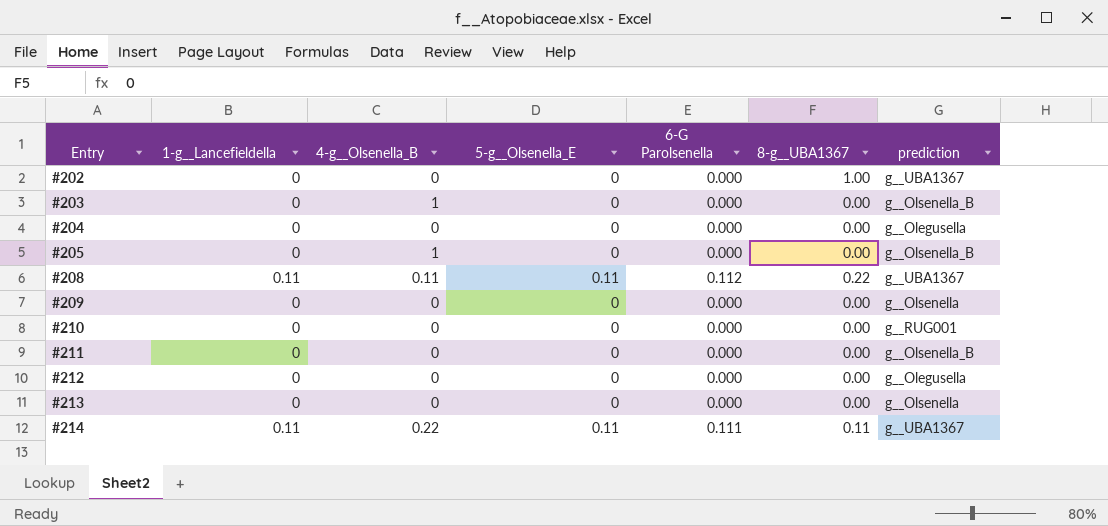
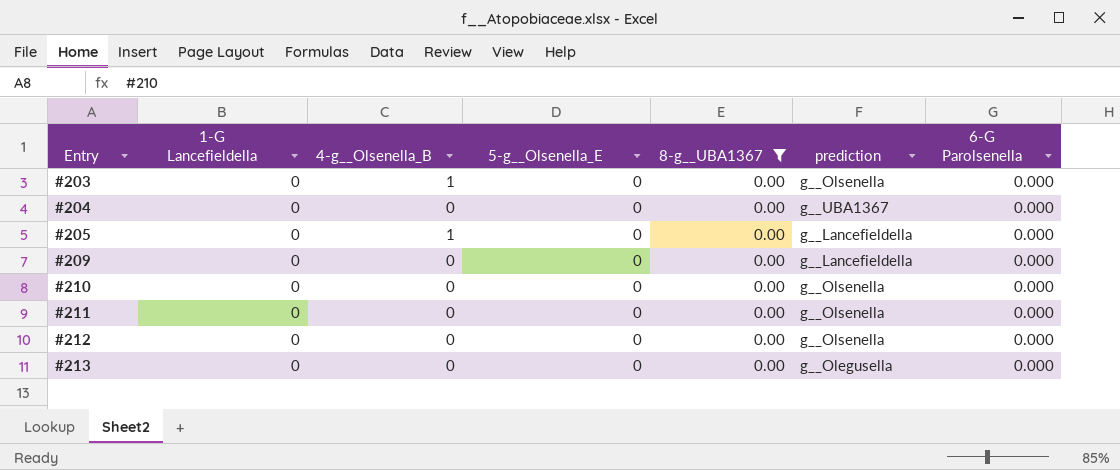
filter: none -> 8-g__UBA1367 = 0.00
column name: 1-g__Lancefieldella -> 1-G Lancefieldella
column 6-G Parolsenella | position: 5 -> 7
#203 | prediction: g__Olsenella_B -> g__Olsenella
#204 | prediction: g__Olegusella -> g__UBA1367
#205 | prediction: g__Olsenella_B -> g__Lancefieldella
#209 | prediction: g__Olsenella -> g__Lancefieldella
#210 | prediction: g__RUG001 -> g__Olsenella
#211 | prediction: g__Olsenella_B -> g__Olsenella
#212 | prediction: g__Olegusella -> g__Olsenella
#213 | prediction: g__Olsenella -> g__Olegusella

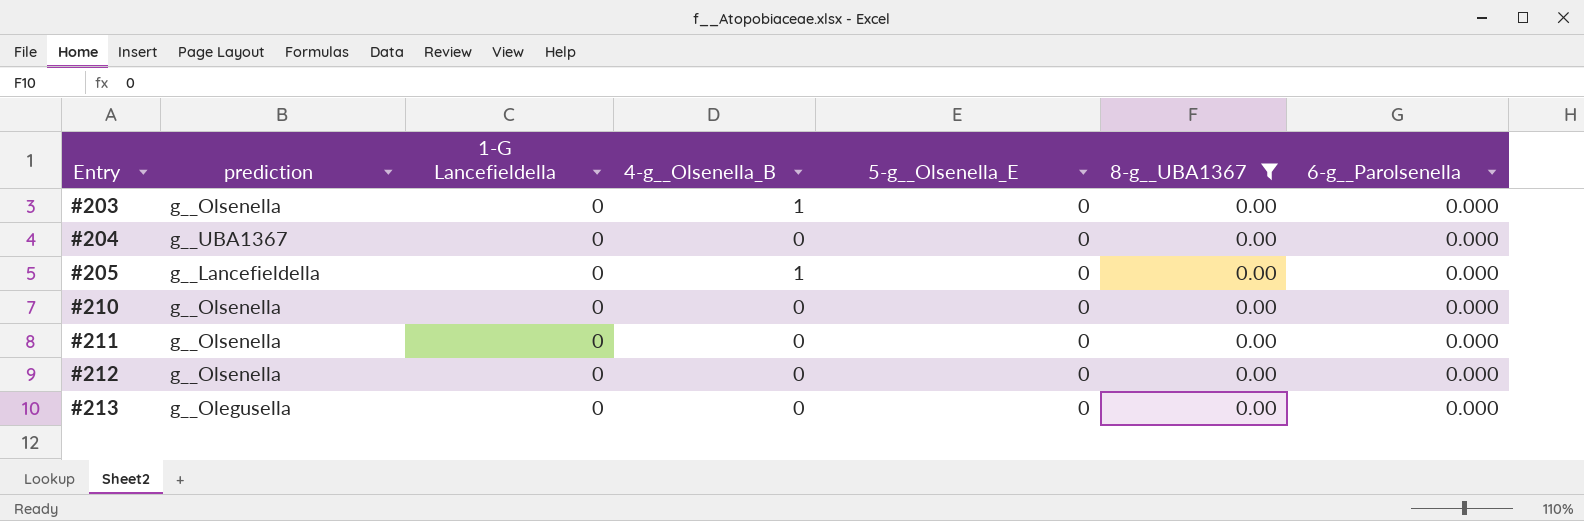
column prediction | position: 6 -> 2
column name: 6-G Parolsenella -> 6-g__Parolsenella
row #209: 0 | 0 | 0 | 0.00 | g__Lancefieldella | 0.000 -> none

